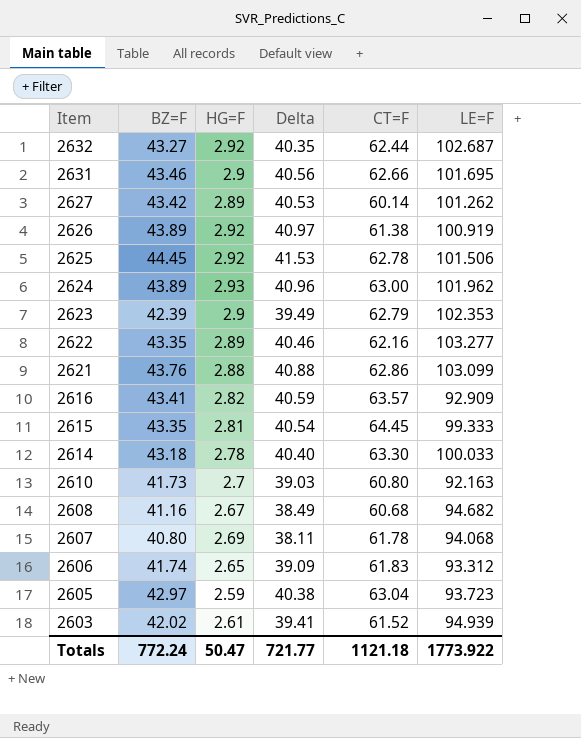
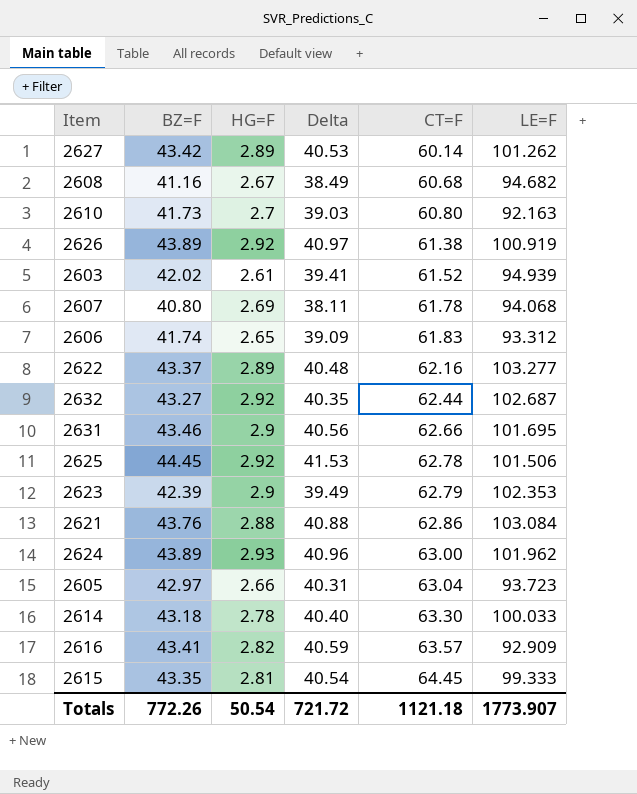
row order: Item descending -> CT=F ascending
2622 | BZ=F: 43.35 -> 43.37
2622 | Delta: 40.46 -> 40.48
2621 | LE=F: 103.099 -> 103.084
2605 | HG=F: 2.59 -> 2.66
2605 | Delta: 40.38 -> 40.31
Totals | BZ=F: 772.24 -> 772.26
Totals | HG=F: 50.47 -> 50.54
Totals | Delta: 721.77 -> 721.72
Totals | LE=F: 1773.922 -> 1773.907

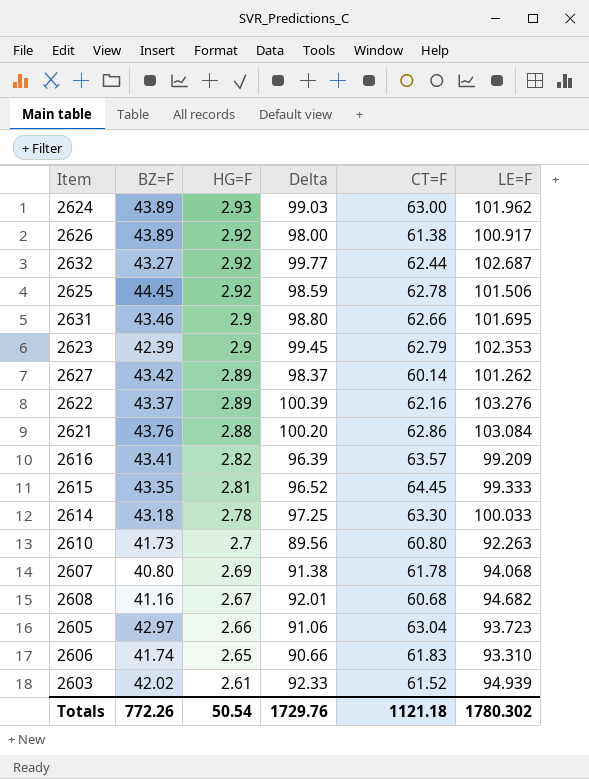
row order: CT=F ascending -> HG=F descending
column Delta | formula: [BZ=F] - [HG=F] -> [LE=F] - [HG=F]
2626 | LE=F: 100.919 -> 100.917
2622 | LE=F: 103.277 -> 103.276
2616 | LE=F: 92.909 -> 99.209
2610 | LE=F: 92.163 -> 92.263
2606 | LE=F: 93.312 -> 93.310
Totals | Delta: 721.72 -> 1729.76
Totals | LE=F: 1773.907 -> 1780.302

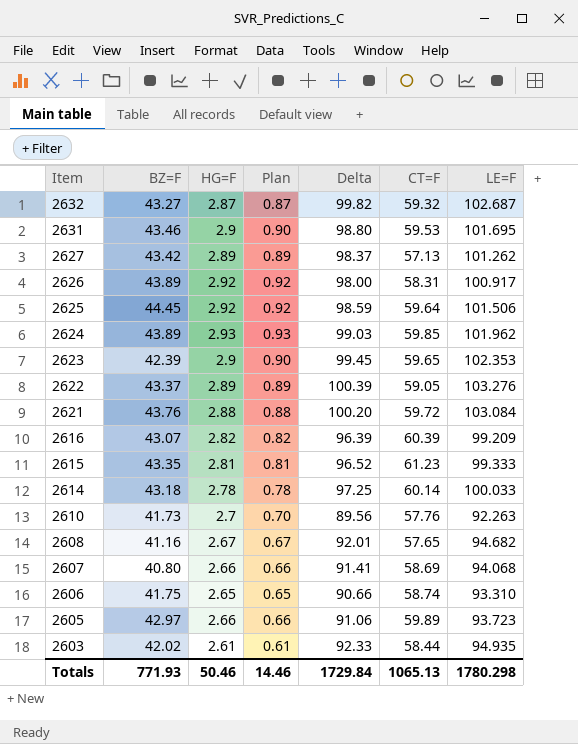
row order: HG=F descending -> Item descending
column Plan | formula: none -> [HG=F] - 2
2632 | HG=F: 2.92 -> 2.87
2632 | Delta: 99.77 -> 99.82
2632 | CT=F: 62.44 -> 59.32
2631 | CT=F: 62.66 -> 59.53
2627 | CT=F: 60.14 -> 57.13
2626 | CT=F: 61.38 -> 58.31
2625 | CT=F: 62.78 -> 59.64
2624 | CT=F: 63.00 -> 59.85
2623 | CT=F: 62.79 -> 59.65
2622 | CT=F: 62.16 -> 59.05
2621 | CT=F: 62.86 -> 59.72
2616 | BZ=F: 43.41 -> 43.07
2616 | CT=F: 63.57 -> 60.39
2615 | CT=F: 64.45 -> 61.23
2614 | CT=F: 63.30 -> 60.14
2610 | CT=F: 60.80 -> 57.76
2608 | CT=F: 60.68 -> 57.65
2607 | HG=F: 2.69 -> 2.66
2607 | Delta: 91.38 -> 91.41
2607 | CT=F: 61.78 -> 58.69
2606 | BZ=F: 41.74 -> 41.75
2606 | CT=F: 61.83 -> 58.74
2605 | CT=F: 63.04 -> 59.89
2603 | CT=F: 61.52 -> 58.44
2603 | LE=F: 94.939 -> 94.935
Totals | BZ=F: 772.26 -> 771.93
Totals | HG=F: 50.54 -> 50.46
Totals | Delta: 1729.76 -> 1729.84
Totals | CT=F: 1121.18 -> 1065.13
Totals | LE=F: 1780.302 -> 1780.298

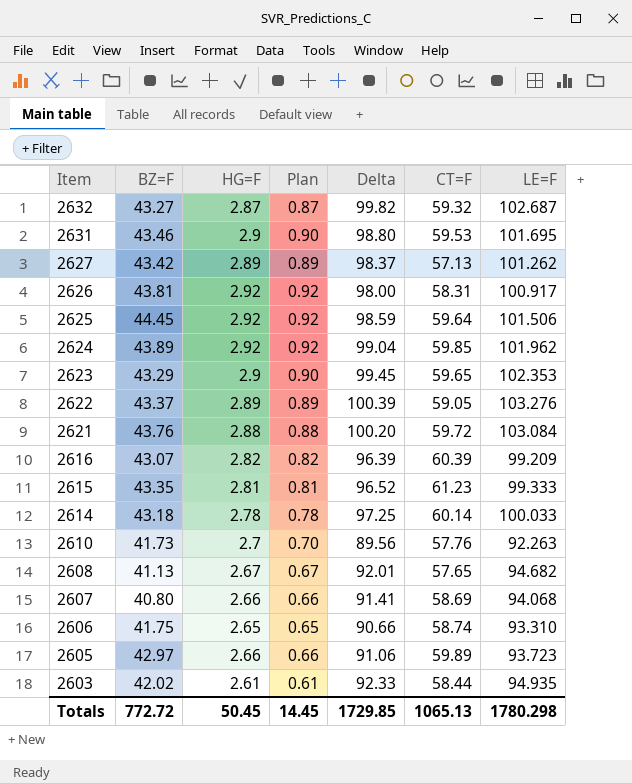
2626 | BZ=F: 43.89 -> 43.81
2624 | HG=F: 2.93 -> 2.92
2624 | Plan: 0.93 -> 0.92
2624 | Delta: 99.03 -> 99.04
2623 | BZ=F: 42.39 -> 43.29
2608 | BZ=F: 41.16 -> 41.13
Totals | BZ=F: 771.93 -> 772.72
Totals | HG=F: 50.46 -> 50.45
Totals | Plan: 14.46 -> 14.45
Totals | Delta: 1729.84 -> 1729.85

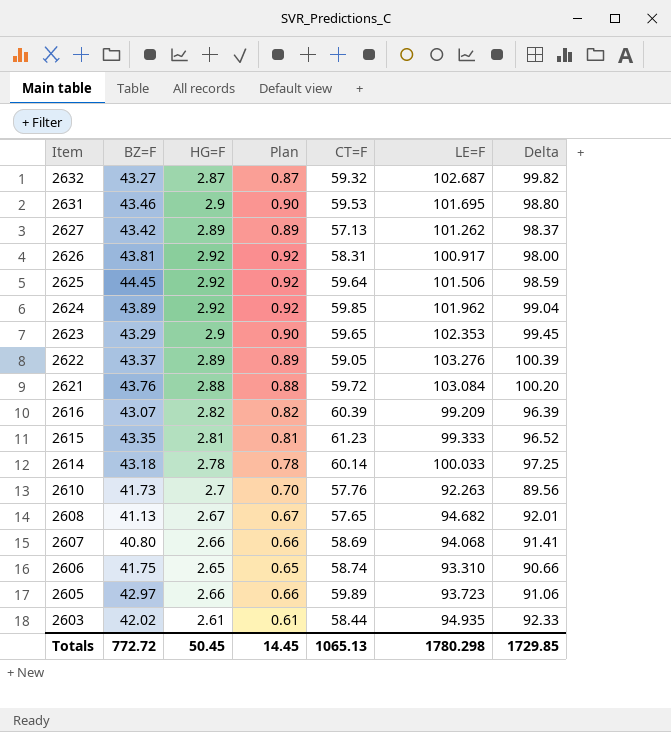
column Delta | position: 5 -> 7

